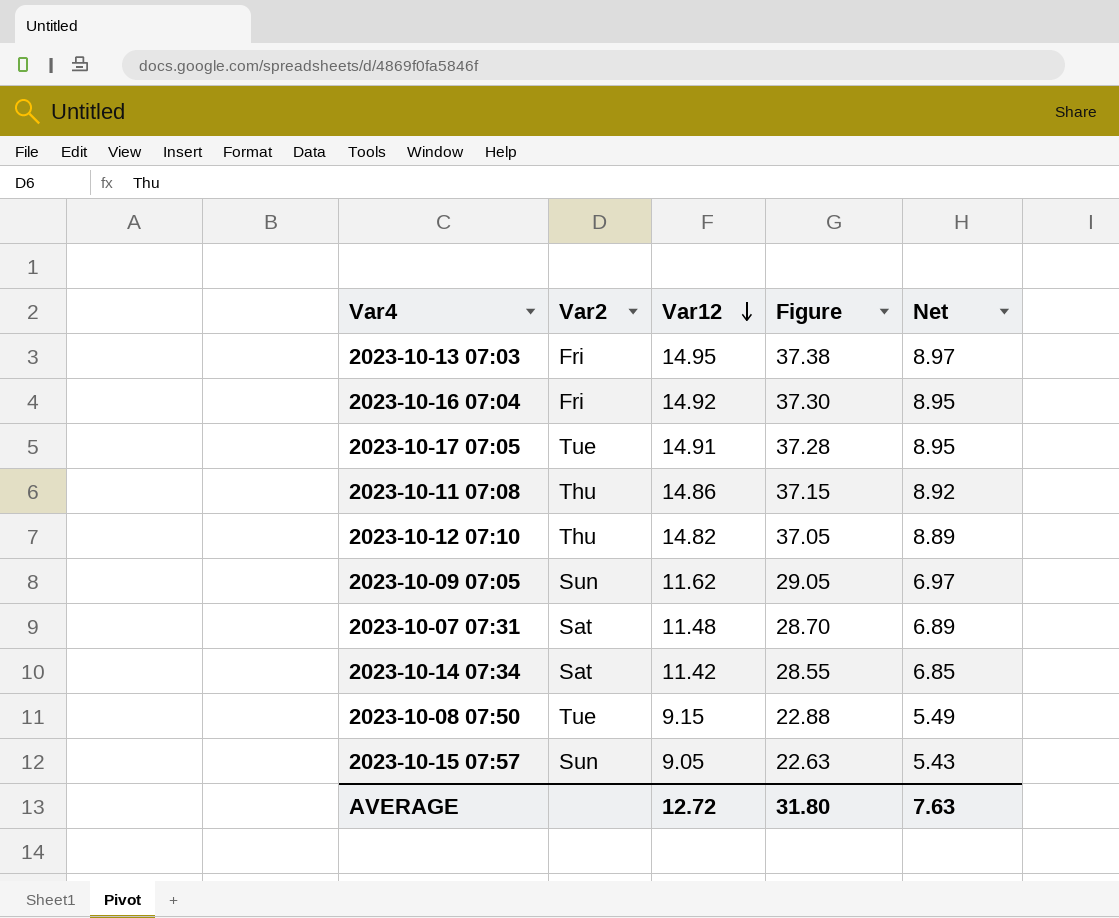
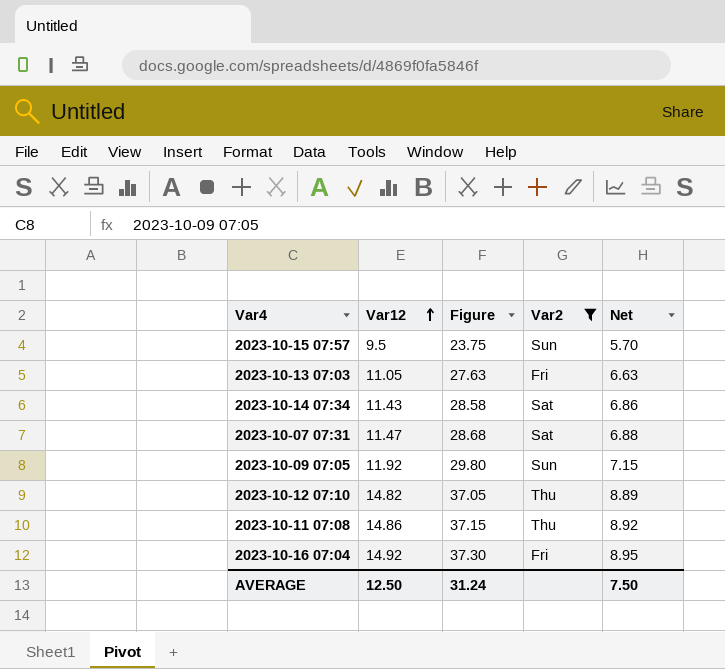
filter: none -> Var2 != Tue
row order: Var12 descending -> Var12 ascending
column Var2 | position: 2 -> 4
2023-10-15 07:57 | Var12: 9.05 -> 9.5
2023-10-15 07:57 | Figure: 22.63 -> 23.75
2023-10-15 07:57 | Net: 5.43 -> 5.70
2023-10-13 07:03 | Var12: 14.95 -> 11.05
2023-10-13 07:03 | Figure: 37.38 -> 27.63
2023-10-13 07:03 | Net: 8.97 -> 6.63
2023-10-14 07:34 | Var12: 11.42 -> 11.43
2023-10-14 07:34 | Figure: 28.55 -> 28.58
2023-10-14 07:34 | Net: 6.85 -> 6.86
2023-10-07 07:31 | Var12: 11.48 -> 11.47
2023-10-07 07:31 | Figure: 28.70 -> 28.68
2023-10-07 07:31 | Net: 6.89 -> 6.88
2023-10-09 07:05 | Var12: 11.62 -> 11.92
2023-10-09 07:05 | Figure: 29.05 -> 29.80
2023-10-09 07:05 | Net: 6.97 -> 7.15
AVERAGE | Var12: 12.72 -> 12.50
AVERAGE | Figure: 31.80 -> 31.24
AVERAGE | Net: 7.63 -> 7.50

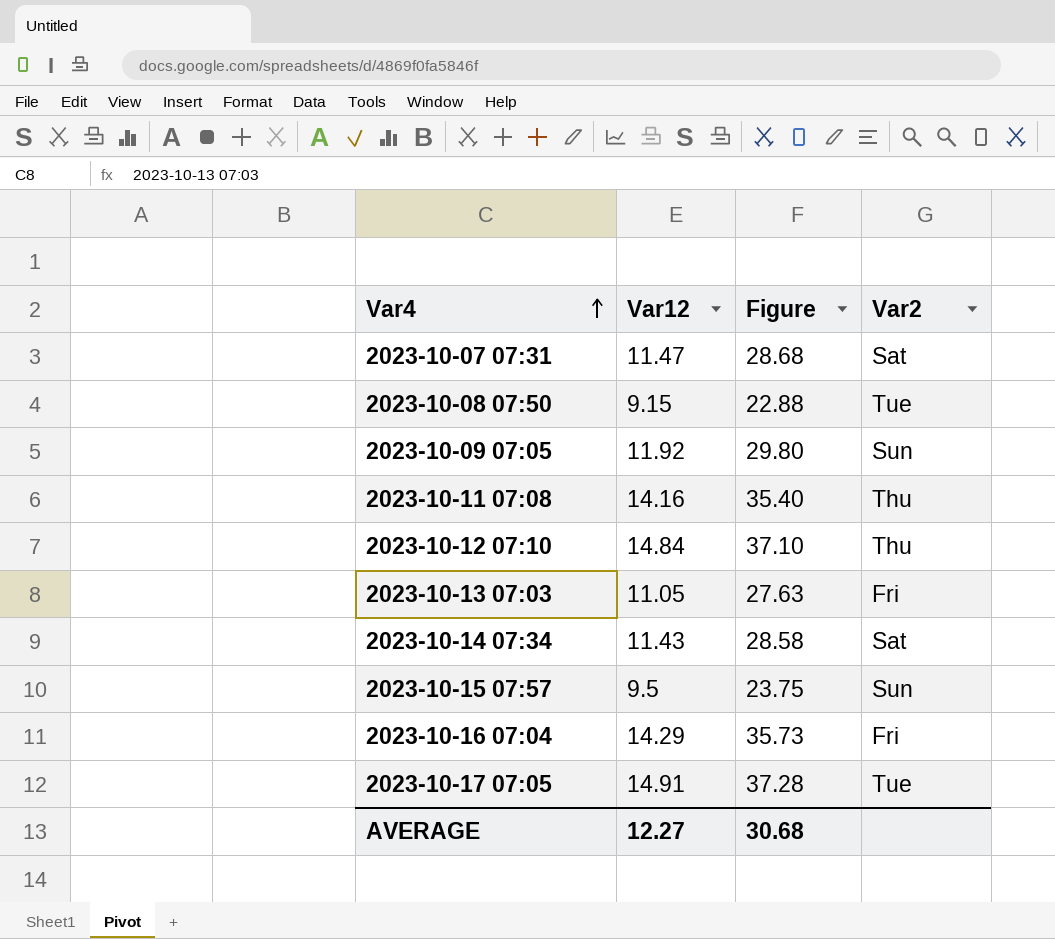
filter: Var2 != Tue -> none
row order: Var12 ascending -> Var4 ascending
column Net | formula: [Var12] * 0.6 -> none
2023-10-11 07:08 | Var12: 14.86 -> 14.16
2023-10-11 07:08 | Figure: 37.15 -> 35.40
2023-10-12 07:10 | Var12: 14.82 -> 14.84
2023-10-12 07:10 | Figure: 37.05 -> 37.10
2023-10-16 07:04 | Var12: 14.92 -> 14.29
2023-10-16 07:04 | Figure: 37.30 -> 35.73
AVERAGE | Var12: 12.50 -> 12.27
AVERAGE | Figure: 31.24 -> 30.68

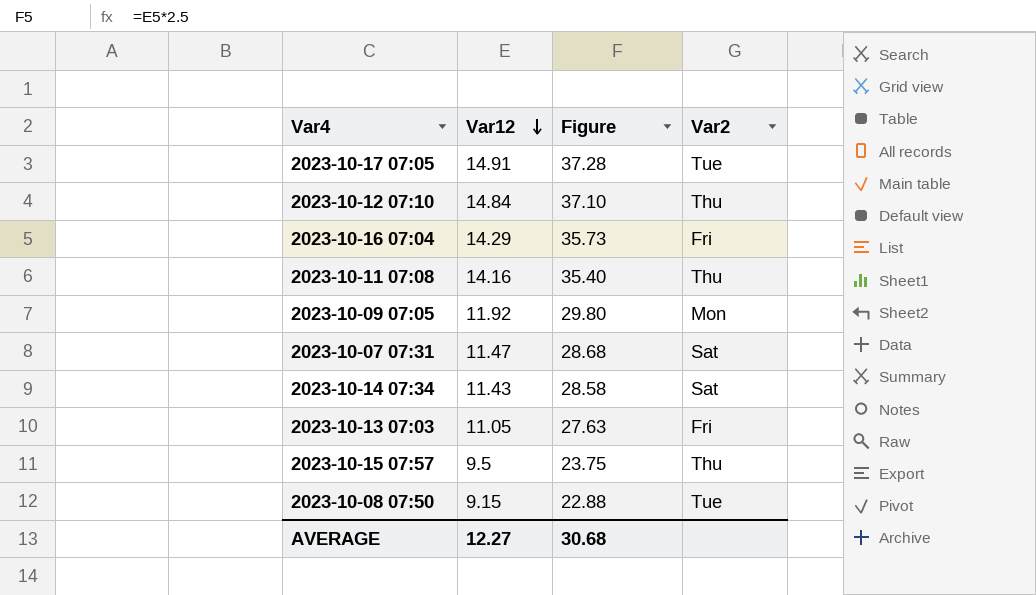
row order: Var4 ascending -> Var12 descending
2023-10-09 07:05 | Var2: Sun -> Mon
2023-10-15 07:57 | Var2: Sun -> Thu

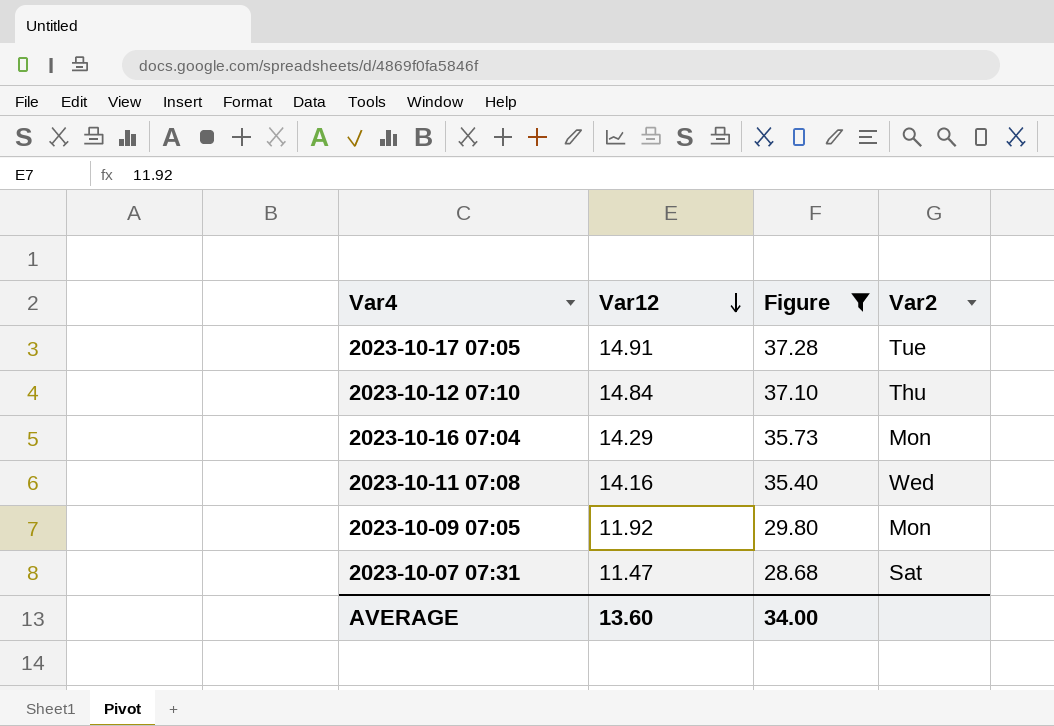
filter: none -> Figure >= 28.68
2023-10-16 07:04 | Var2: Fri -> Mon
2023-10-11 07:08 | Var2: Thu -> Wed
AVERAGE | Var12: 12.27 -> 13.60
AVERAGE | Figure: 30.68 -> 34.00

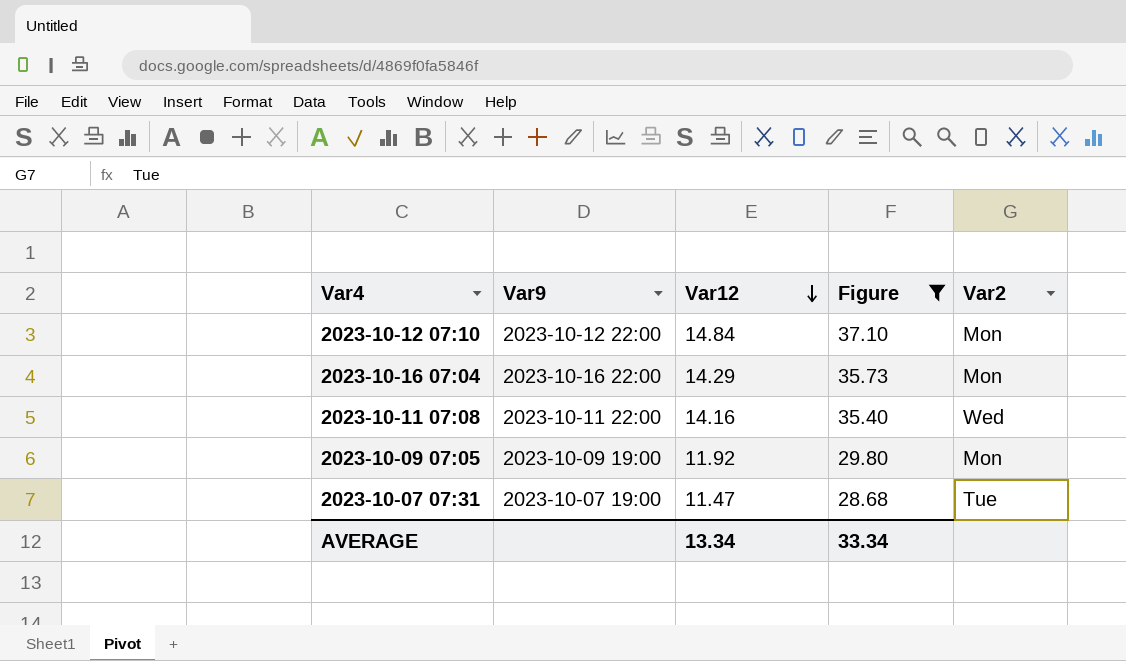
column Var9 | position: none -> 2
row 2023-10-17 07:05: 14.91 | 37.28 | Tue -> none
2023-10-12 07:10 | Var2: Thu -> Mon
2023-10-07 07:31 | Var2: Sat -> Tue
AVERAGE | Var12: 13.60 -> 13.34
AVERAGE | Figure: 34.00 -> 33.34

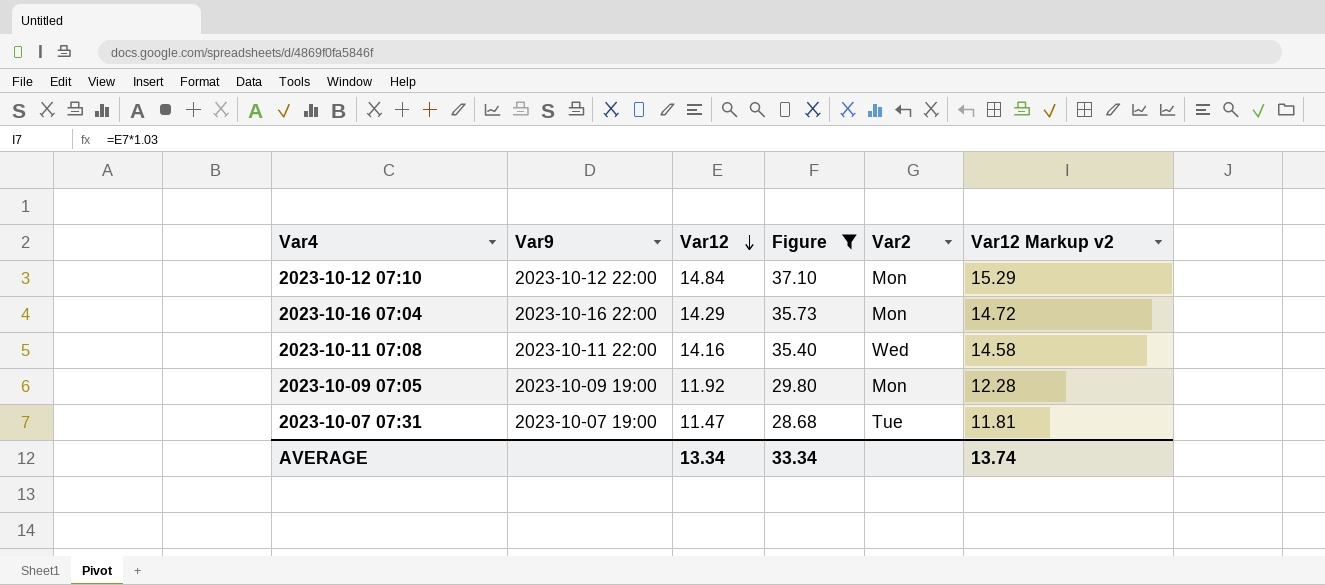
column Var12 Markup v2 | formula: none -> [Var12] * 1.03

